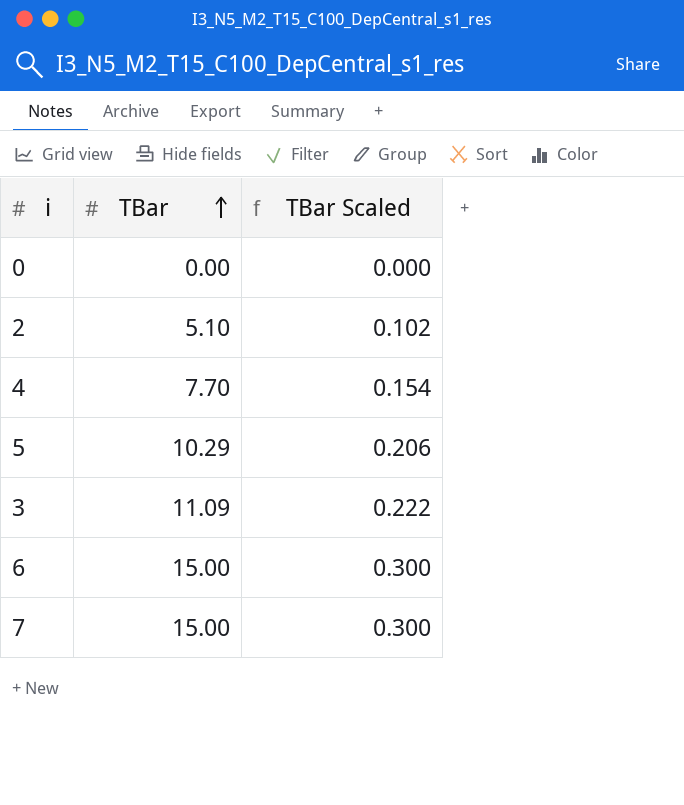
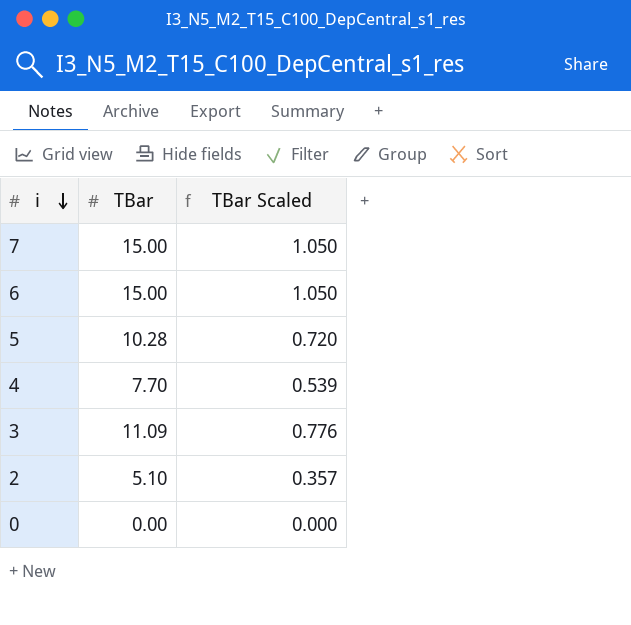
row order: TBar ascending -> i descending
column TBar Scaled | formula: [TBar] * 0.02 -> [TBar] * 0.07
5 | TBar: 10.29 -> 10.28

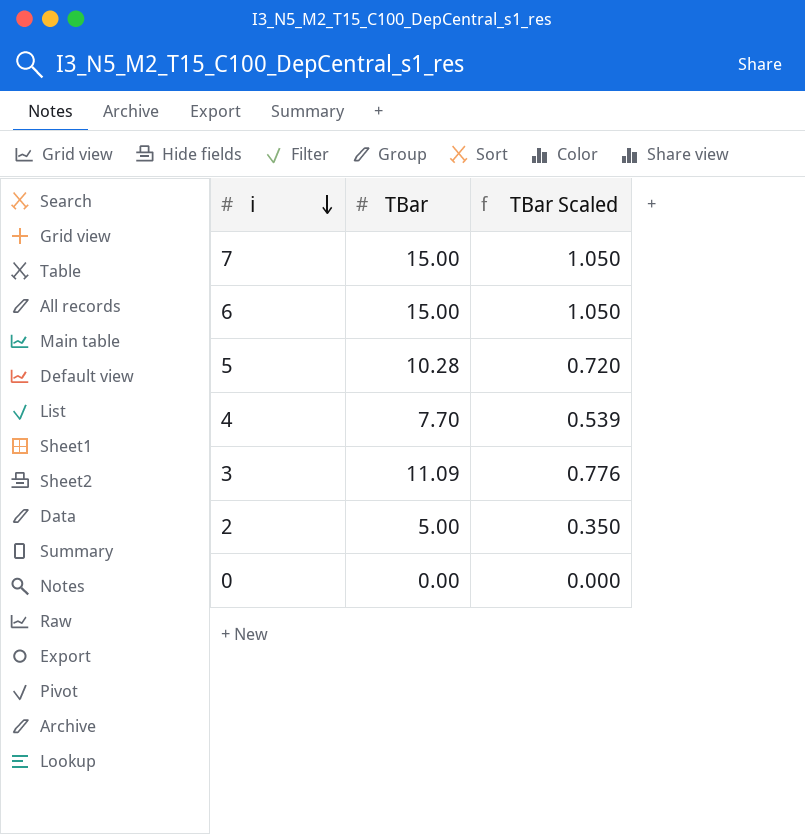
2 | TBar: 5.10 -> 5.00
2 | TBar Scaled: 0.357 -> 0.350

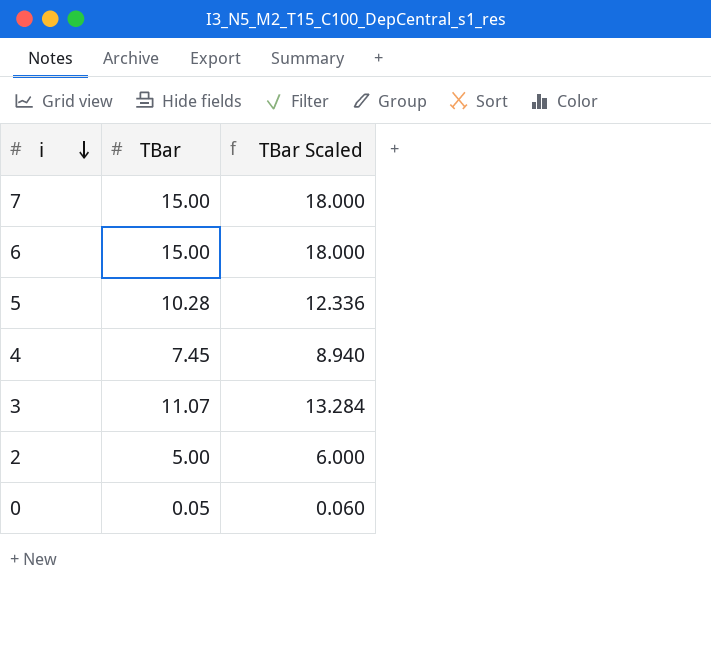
column TBar Scaled | formula: [TBar] * 0.07 -> [TBar] * 1.2
4 | TBar: 7.70 -> 7.45
3 | TBar: 11.09 -> 11.07
0 | TBar: 0.00 -> 0.05

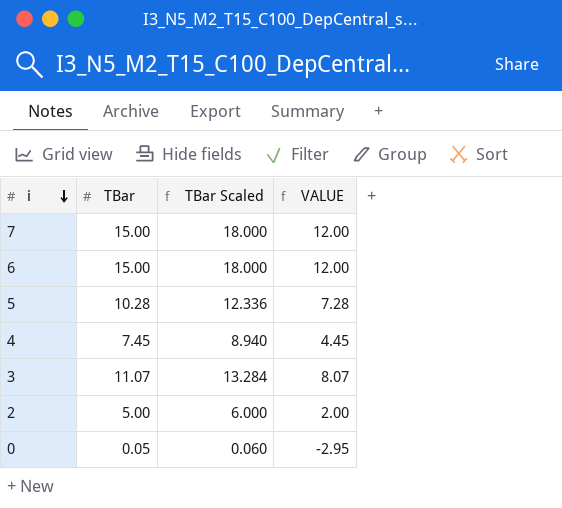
column VALUE | formula: none -> [TBar] - 3

